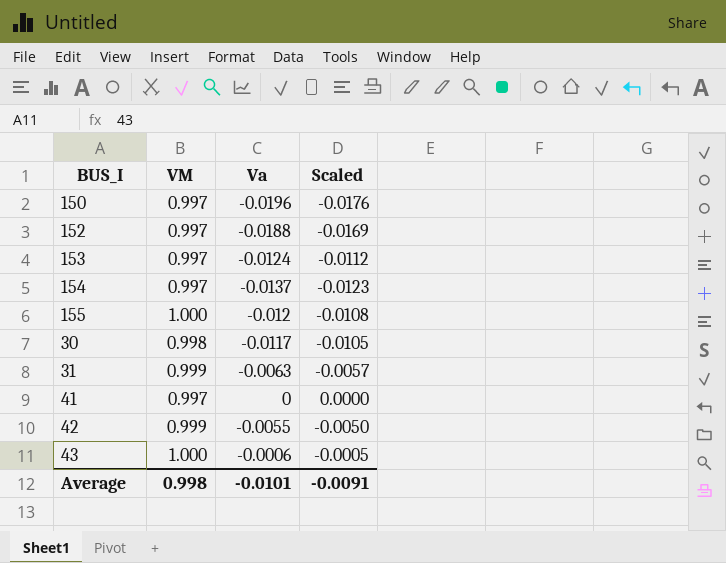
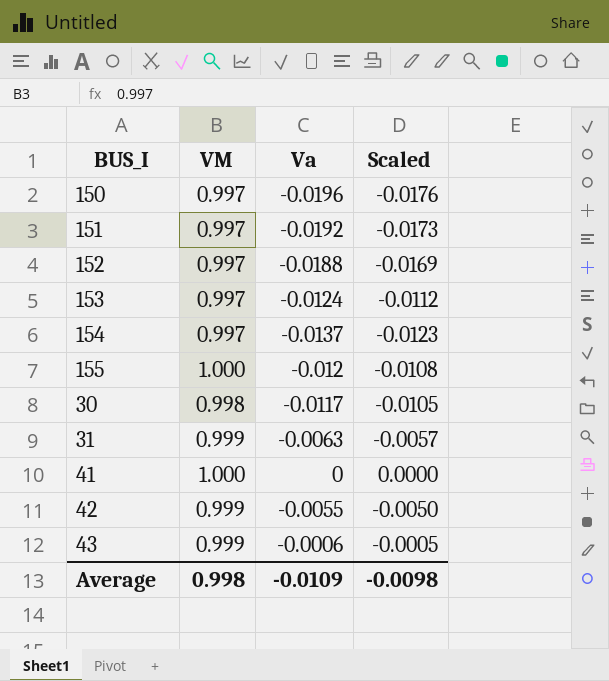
row 151: none -> 0.997 | -0.0192 | -0.0173
41 | VM: 0.997 -> 1.000
43 | VM: 1.000 -> 0.999
Average | Va: -0.0101 -> -0.0109
Average | Scaled: -0.0091 -> -0.0098

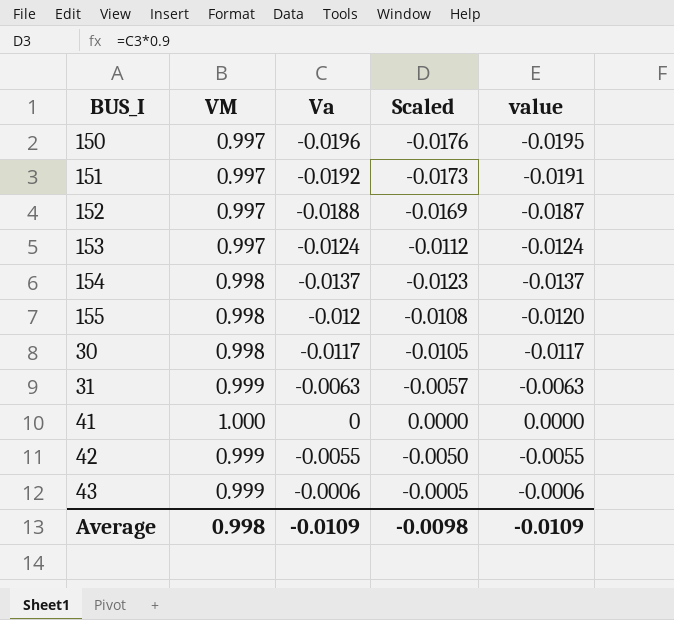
column value | formula: none -> [VM] * [Va]
154 | VM: 0.997 -> 0.998
155 | VM: 1.000 -> 0.998

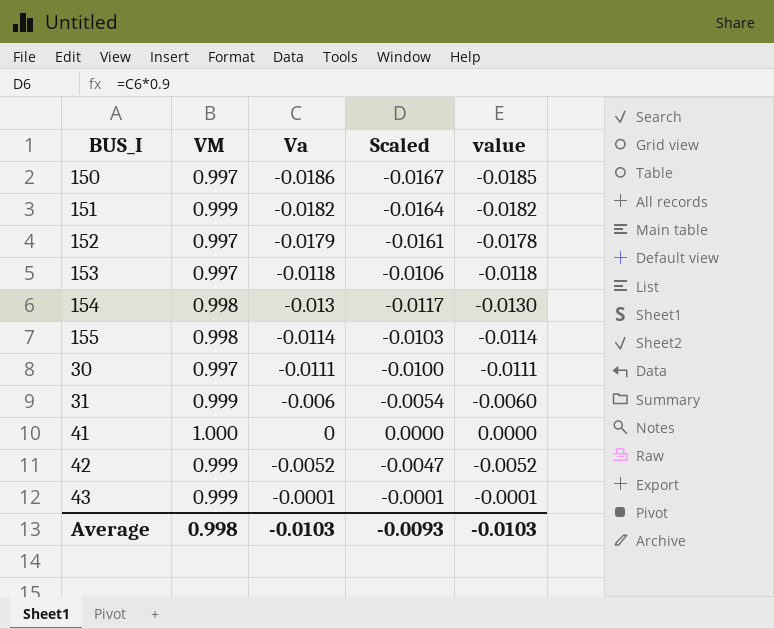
150 | Va: -0.0196 -> -0.0186
150 | Scaled: -0.0176 -> -0.0167
150 | value: -0.0195 -> -0.0185
151 | VM: 0.997 -> 0.999
151 | Va: -0.0192 -> -0.0182
151 | Scaled: -0.0173 -> -0.0164
151 | value: -0.0191 -> -0.0182
152 | Va: -0.0188 -> -0.0179
152 | Scaled: -0.0169 -> -0.0161
152 | value: -0.0187 -> -0.0178
153 | Va: -0.0124 -> -0.0118
153 | Scaled: -0.0112 -> -0.0106
153 | value: -0.0124 -> -0.0118
154 | Va: -0.0137 -> -0.013
154 | Scaled: -0.0123 -> -0.0117
154 | value: -0.0137 -> -0.0130
155 | Va: -0.012 -> -0.0114
155 | Scaled: -0.0108 -> -0.0103
155 | value: -0.0120 -> -0.0114
30 | VM: 0.998 -> 0.997
30 | Va: -0.0117 -> -0.0111
30 | Scaled: -0.0105 -> -0.0100
30 | value: -0.0117 -> -0.0111
31 | Va: -0.0063 -> -0.006
31 | Scaled: -0.0057 -> -0.0054
31 | value: -0.0063 -> -0.0060
42 | Va: -0.0055 -> -0.0052
42 | Scaled: -0.0050 -> -0.0047
42 | value: -0.0055 -> -0.0052
43 | Va: -0.0006 -> -0.0001
43 | Scaled: -0.0005 -> -0.0001
43 | value: -0.0006 -> -0.0001
Average | Va: -0.0109 -> -0.0103
Average | Scaled: -0.0098 -> -0.0093
Average | value: -0.0109 -> -0.0103

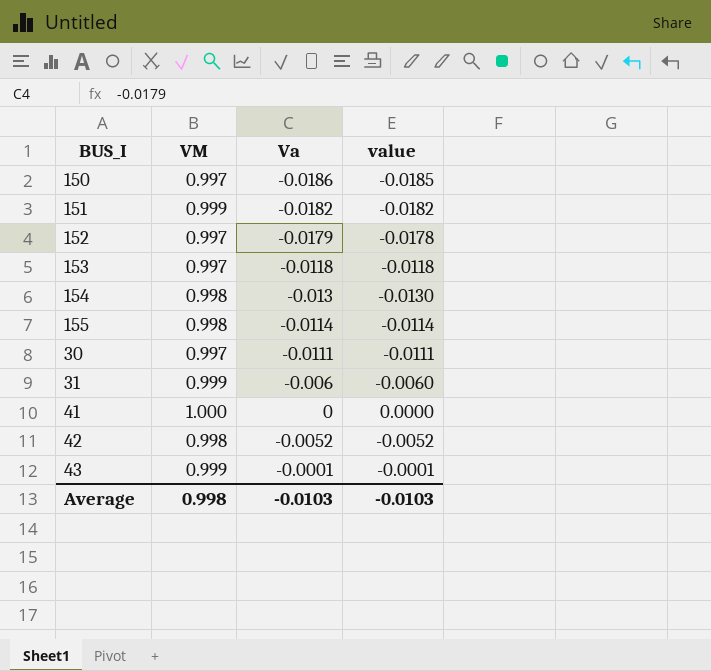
column Scaled | formula: [Va] * 0.9 -> none
42 | VM: 0.999 -> 0.998

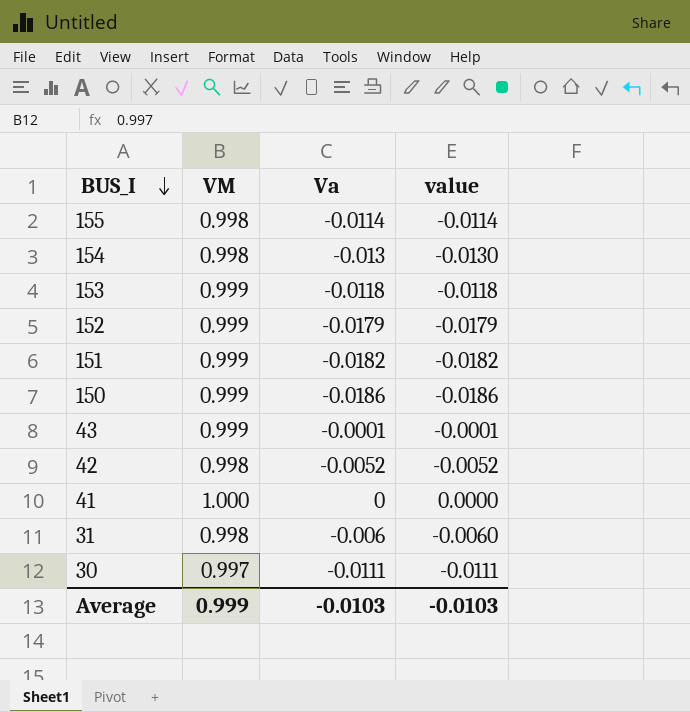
row order: none -> BUS_I descending
153 | VM: 0.997 -> 0.999
152 | VM: 0.997 -> 0.999
152 | value: -0.0178 -> -0.0179
150 | VM: 0.997 -> 0.999
150 | value: -0.0185 -> -0.0186
31 | VM: 0.999 -> 0.998
Average | VM: 0.998 -> 0.999

